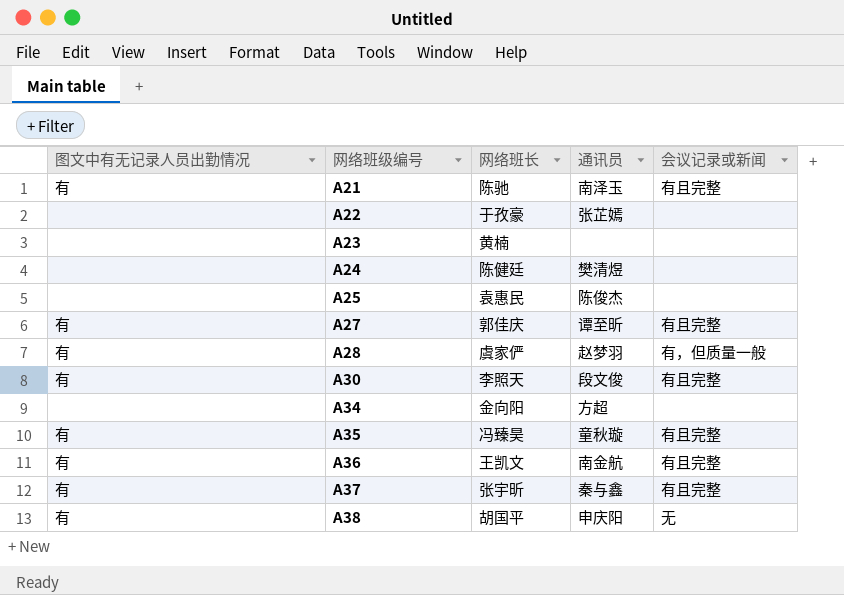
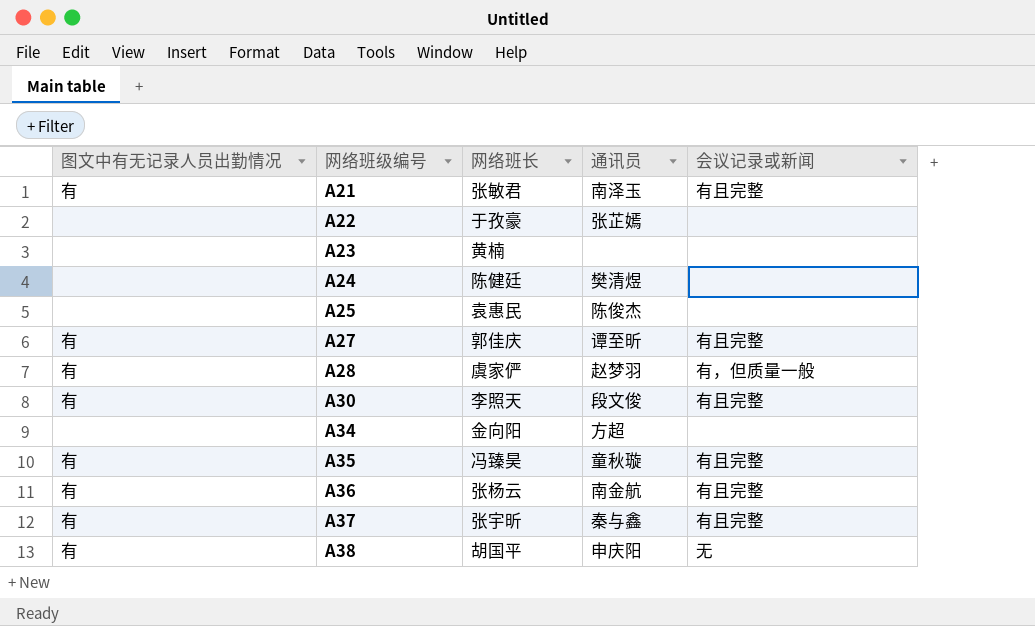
A21 | 网络班长: 陈驰 -> 张敏君
A36 | 网络班长: 王凯文 -> 张杨云

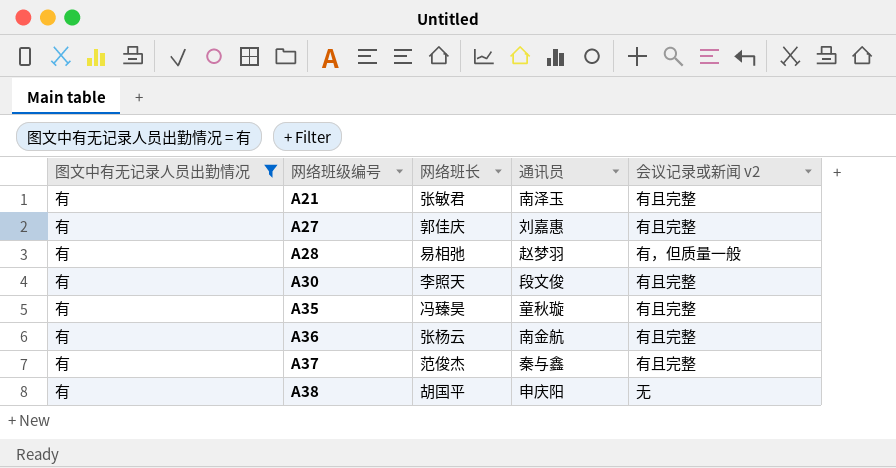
filter: none -> 图文中有无记录人员出勤情况 = 有
column name: 会议记录或新闻 -> 会议记录或新闻 v2
A27 | 通讯员: 谭至昕 -> 刘嘉惠
A28 | 网络班长: 虞家俨 -> 易相弛
A37 | 网络班长: 张宇昕 -> 范俊杰

